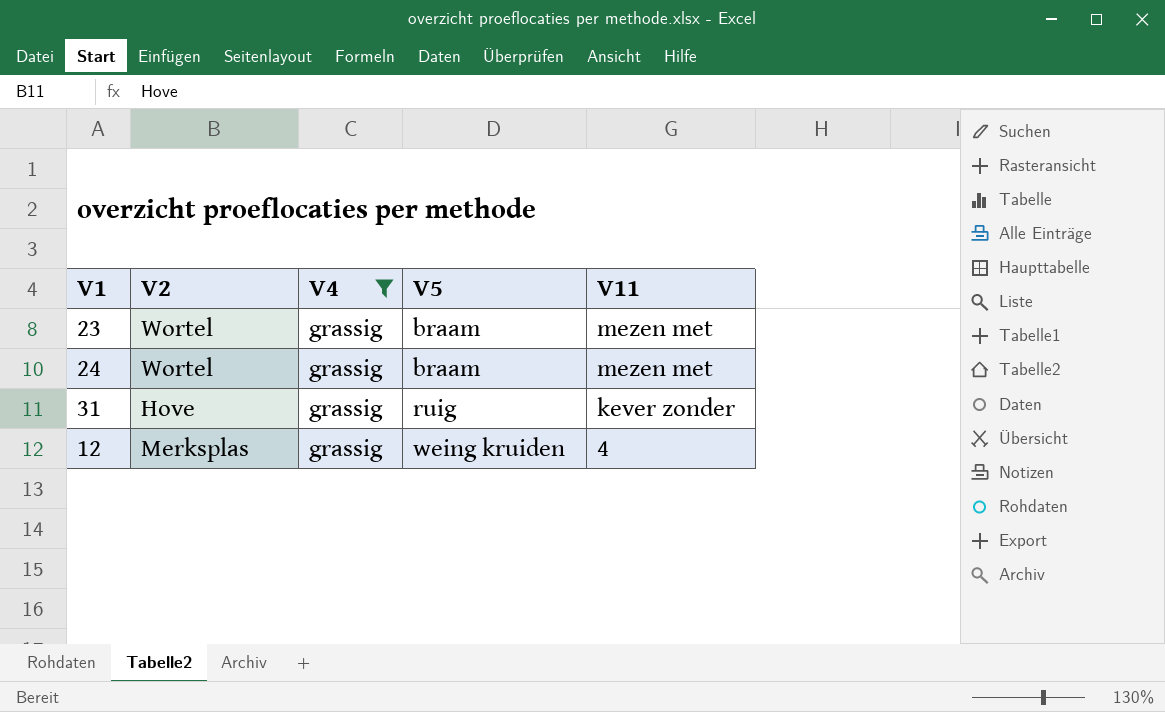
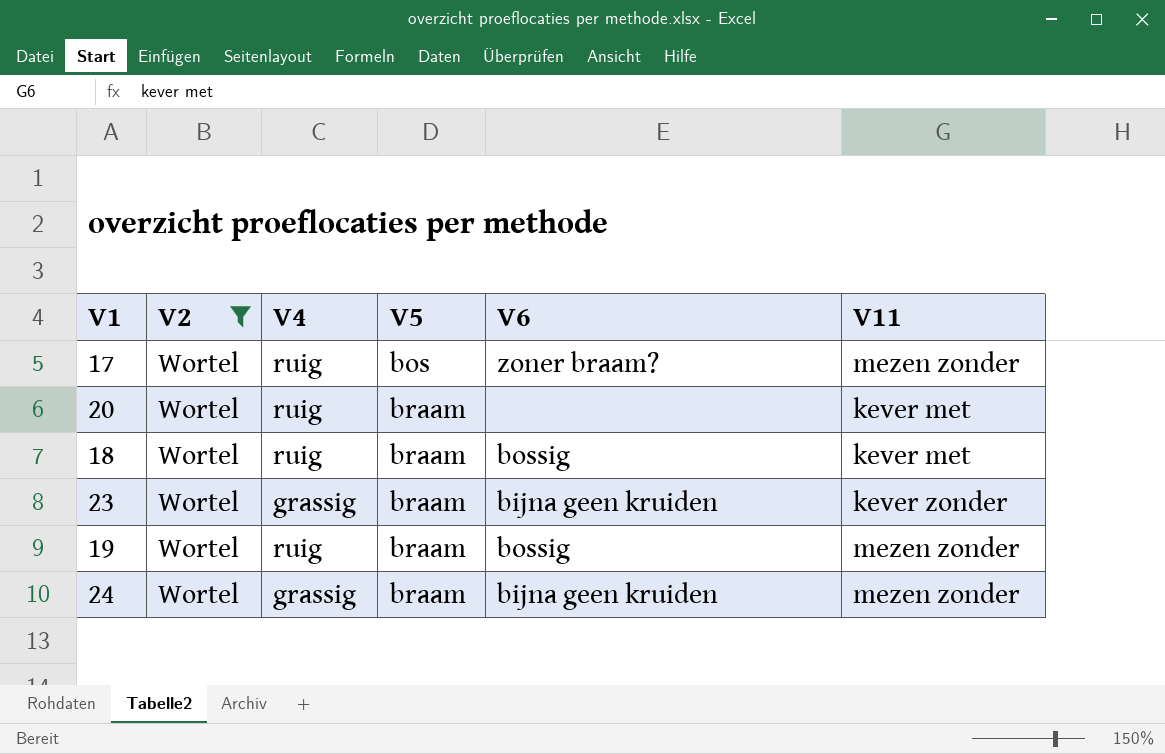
filter: V4 = grassig -> V2 = Wortel
column V6 | position: none -> 5
23 | V11: mezen met -> kever zonder
24 | V11: mezen met -> mezen zonder

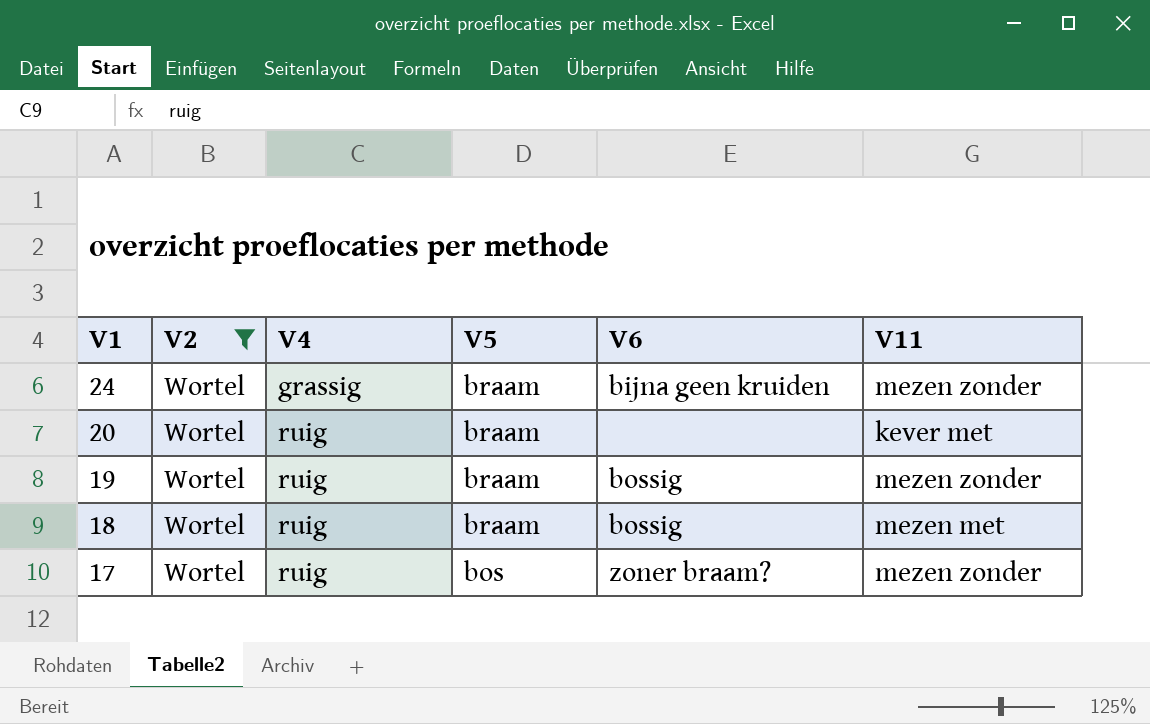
row order: V5 ascending -> V1 descending
row 23: Wortel | grassig | braam | bijna geen kruiden | kever zonder -> none
18 | V11: kever met -> mezen met

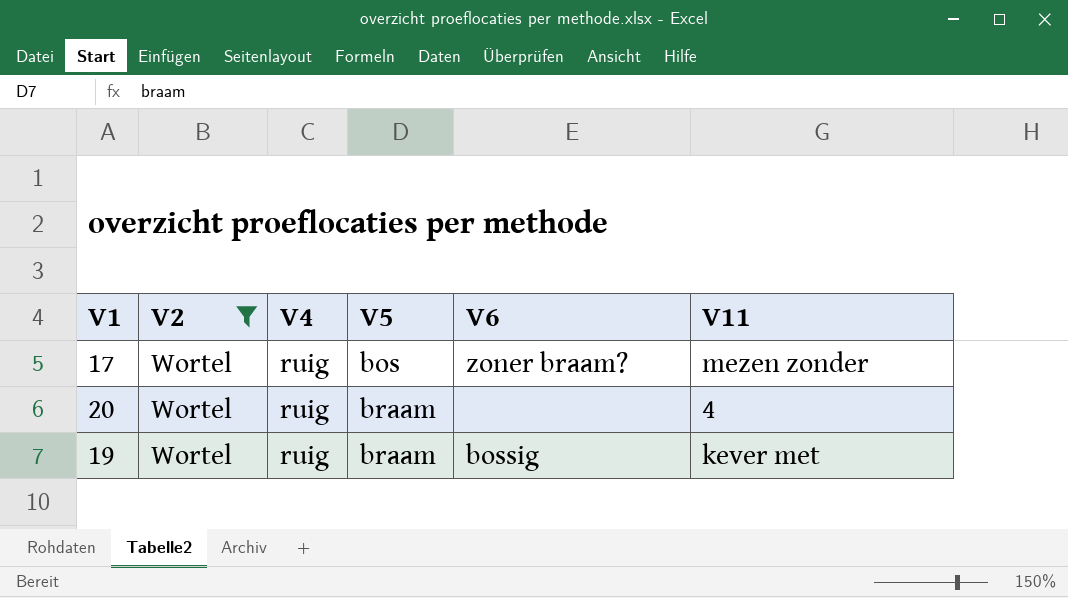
row order: V1 descending -> V5 ascending
row 24: Wortel | grassig | braam | bijna geen kruiden | mezen zonder -> none
row 18: Wortel | ruig | braam | bossig | mezen met -> none
20 | V11: kever met -> 4
19 | V11: mezen zonder -> kever met

